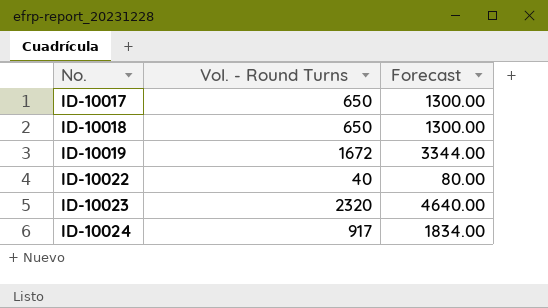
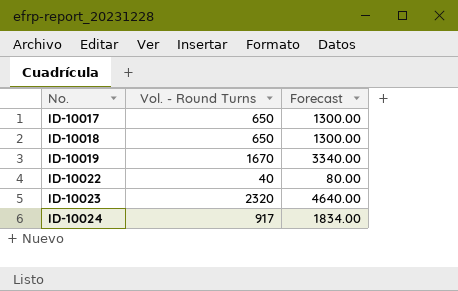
ID-10019 | Vol. - Round Turns: 1672 -> 1670
ID-10019 | Forecast: 3344.00 -> 3340.00

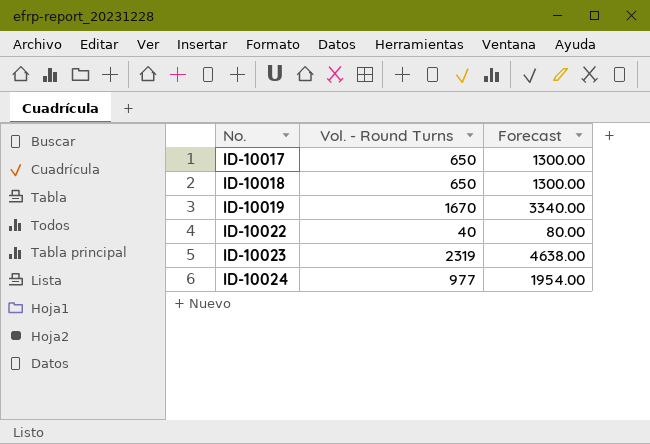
ID-10023 | Vol. - Round Turns: 2320 -> 2319
ID-10023 | Forecast: 4640.00 -> 4638.00
ID-10024 | Vol. - Round Turns: 917 -> 977
ID-10024 | Forecast: 1834.00 -> 1954.00

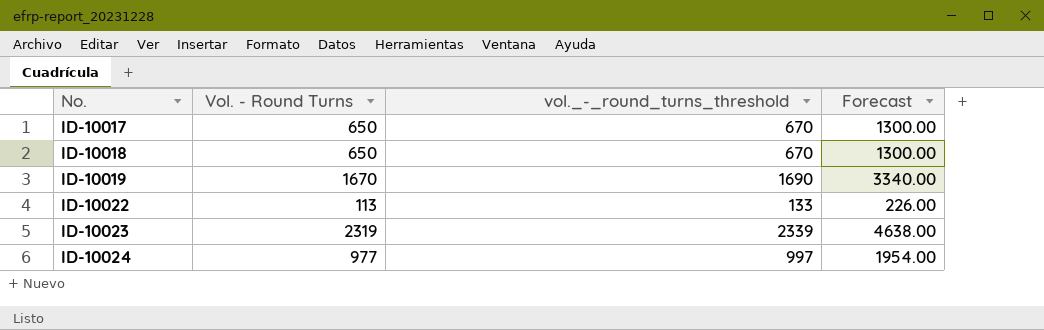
column vol._-_round_turns_threshold | formula: none -> [Vol. - Round Turns] + 20
ID-10022 | Vol. - Round Turns: 40 -> 113
ID-10022 | Forecast: 80.00 -> 226.00

